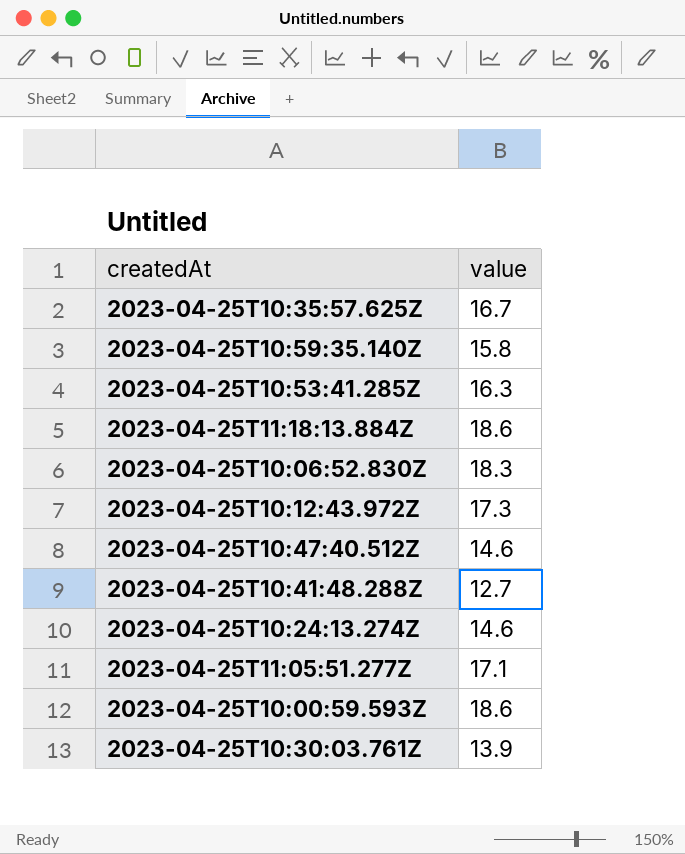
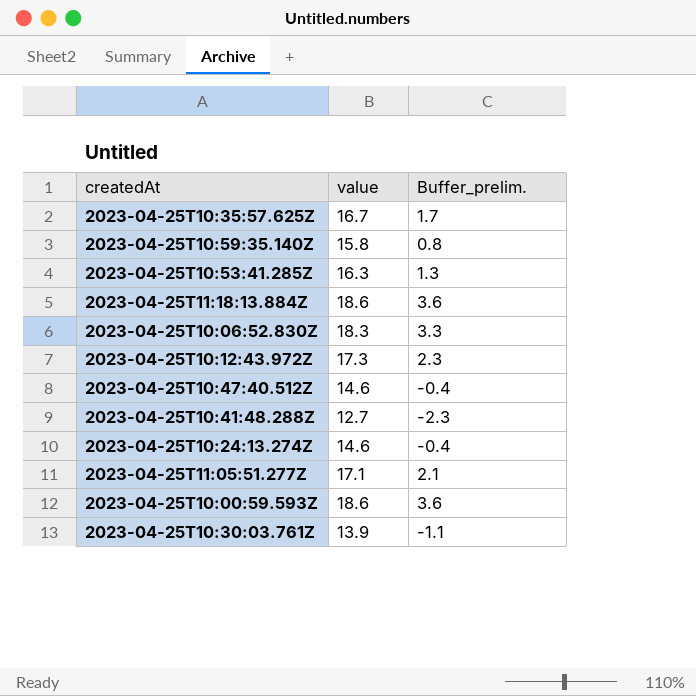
column Buffer_prelim. | formula: none -> [value] - 15

